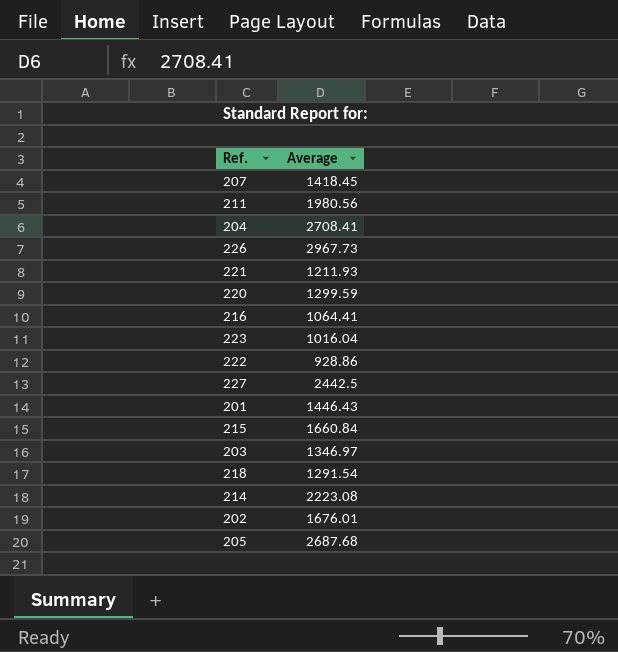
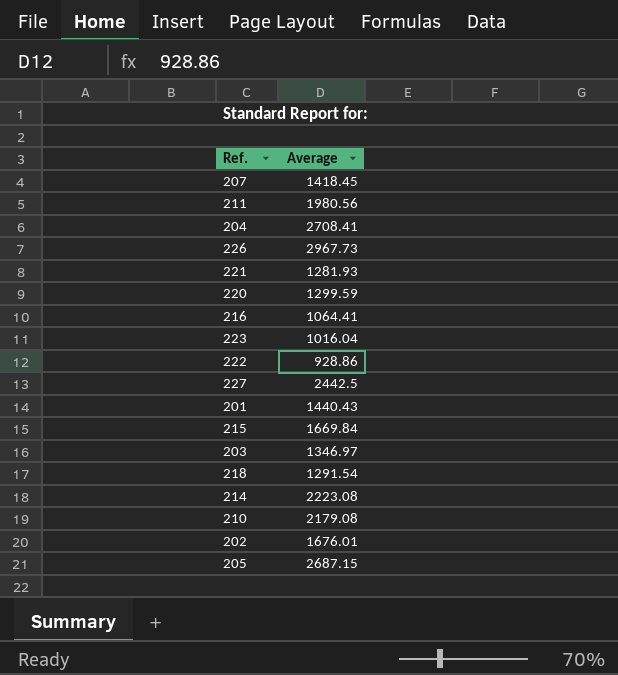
221 | Average: 1211.93 -> 1281.93
201 | Average: 1446.43 -> 1440.43
215 | Average: 1660.84 -> 1669.84
row 210: none -> 2179.08
205 | Average: 2687.68 -> 2687.15

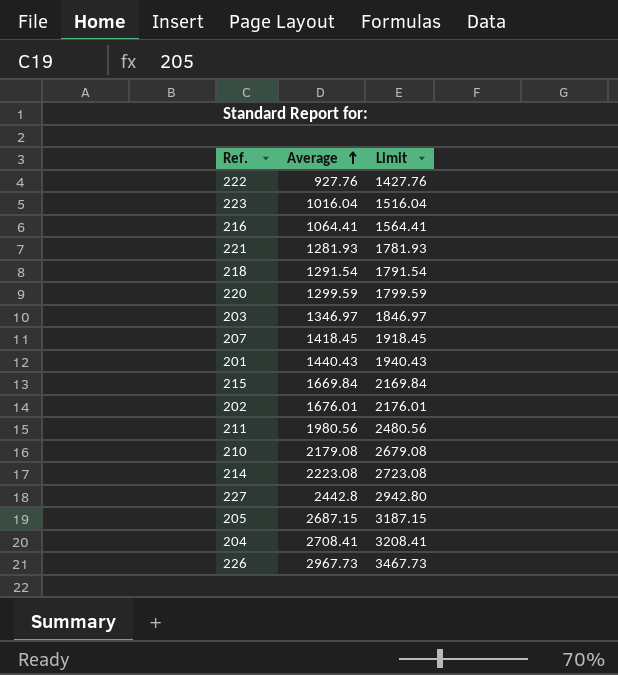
row order: none -> Average ascending
column Limit | formula: none -> [Average] + 500
222 | Average: 928.86 -> 927.76
227 | Average: 2442.5 -> 2442.8

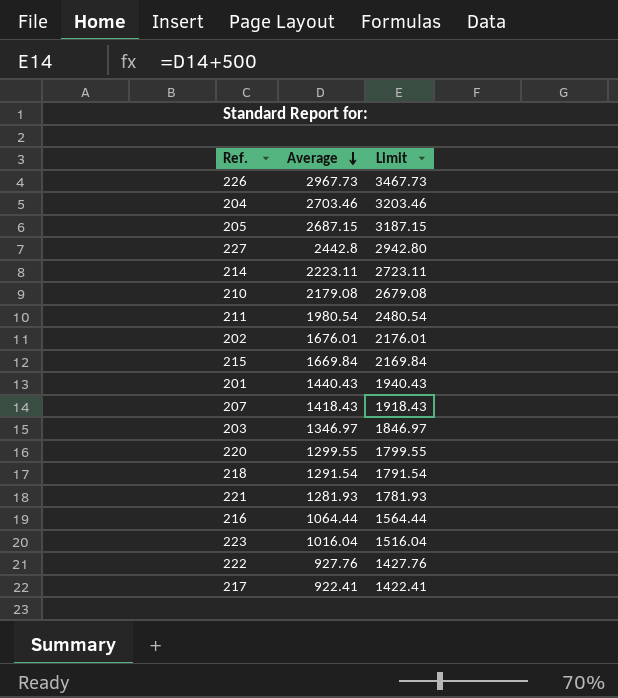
row order: Average ascending -> Average descending
204 | Average: 2708.41 -> 2703.46
204 | Limit: 3208.41 -> 3203.46
214 | Average: 2223.08 -> 2223.11
214 | Limit: 2723.08 -> 2723.11
211 | Average: 1980.56 -> 1980.54
211 | Limit: 2480.56 -> 2480.54
207 | Average: 1418.45 -> 1418.43
207 | Limit: 1918.45 -> 1918.43
220 | Average: 1299.59 -> 1299.55
220 | Limit: 1799.59 -> 1799.55
216 | Average: 1064.41 -> 1064.44
216 | Limit: 1564.41 -> 1564.44
row 217: none -> 922.41 | 1422.41

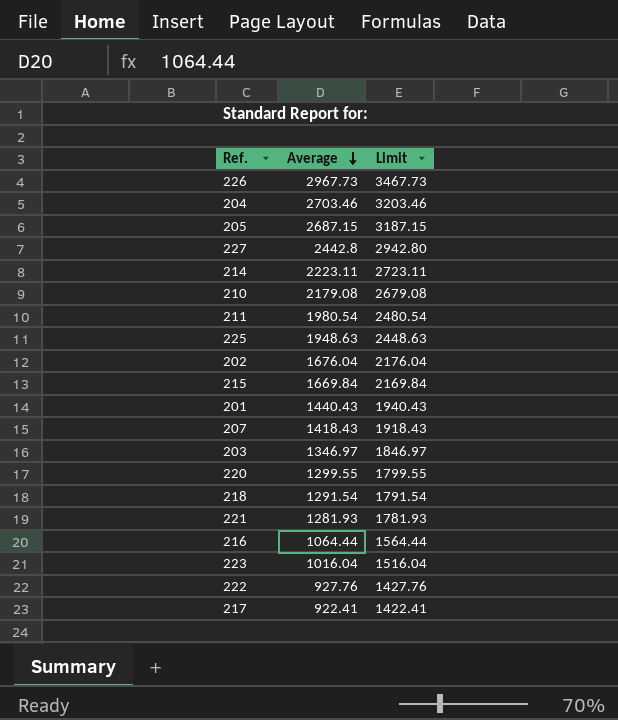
row 225: none -> 1948.63 | 2448.63
202 | Average: 1676.01 -> 1676.04
202 | Limit: 2176.01 -> 2176.04

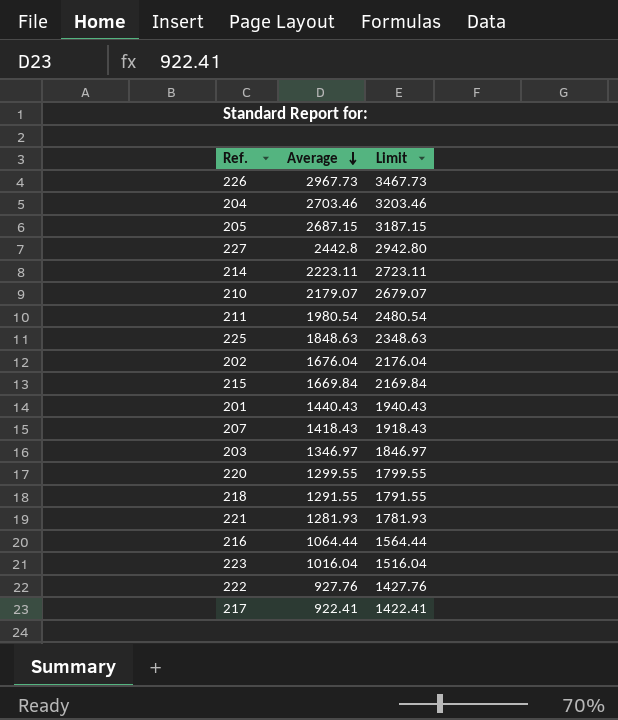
210 | Average: 2179.08 -> 2179.07
210 | Limit: 2679.08 -> 2679.07
225 | Average: 1948.63 -> 1848.63
225 | Limit: 2448.63 -> 2348.63
218 | Average: 1291.54 -> 1291.55
218 | Limit: 1791.54 -> 1791.55

